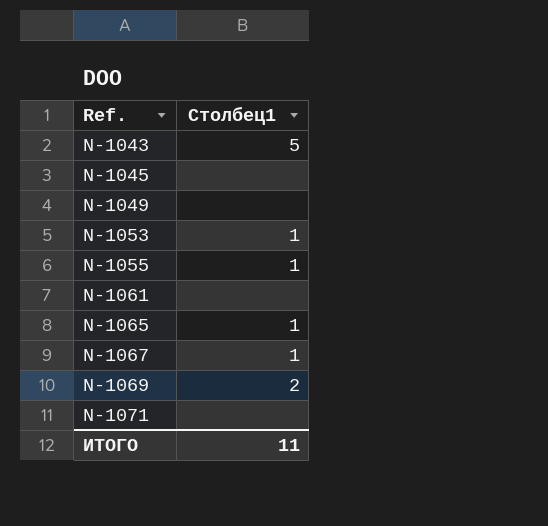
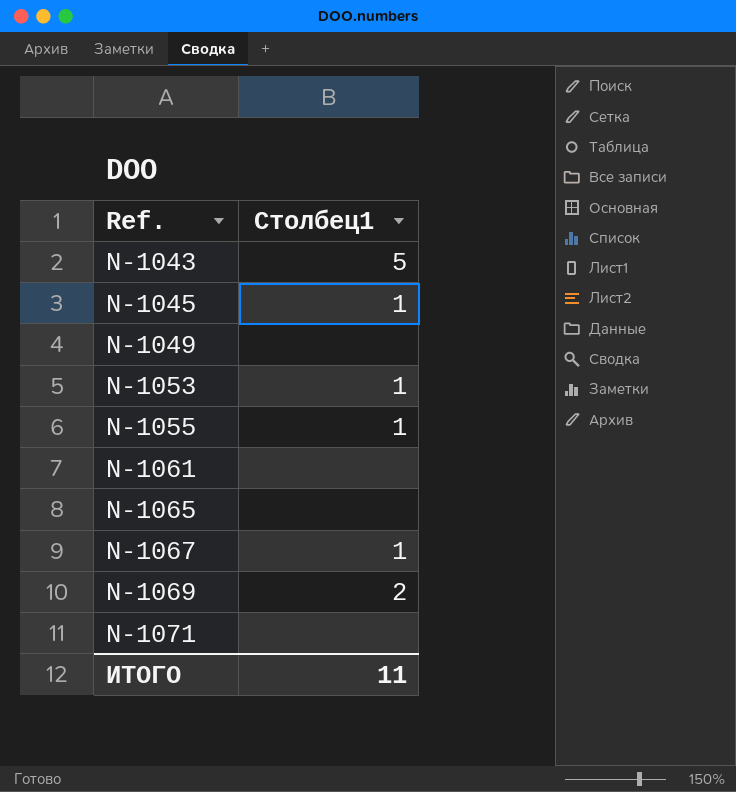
N-1045 | Столбец1: none -> 1
N-1065 | Столбец1: 1 -> none

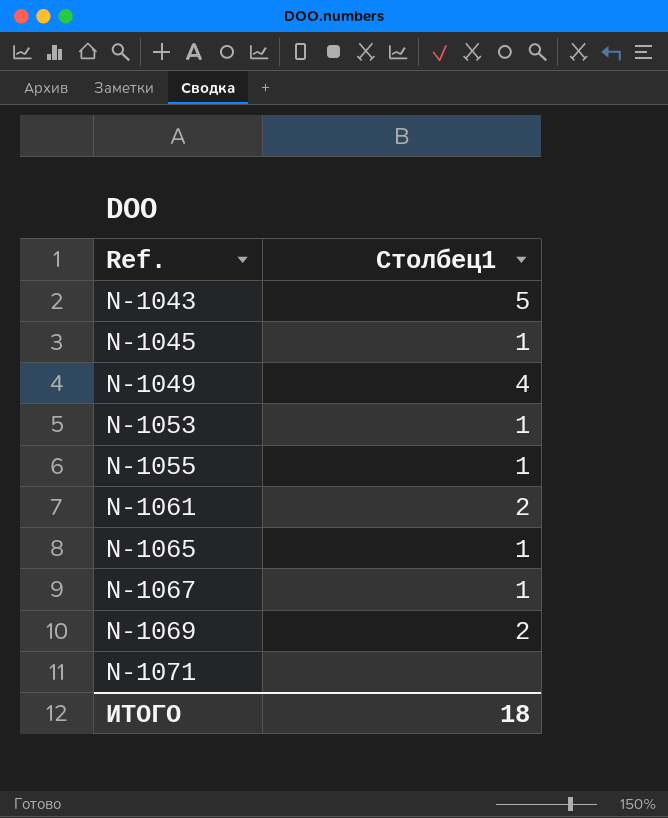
N-1049 | Столбец1: none -> 4
N-1061 | Столбец1: none -> 2
N-1065 | Столбец1: none -> 1
ИТОГО | Столбец1: 11 -> 18

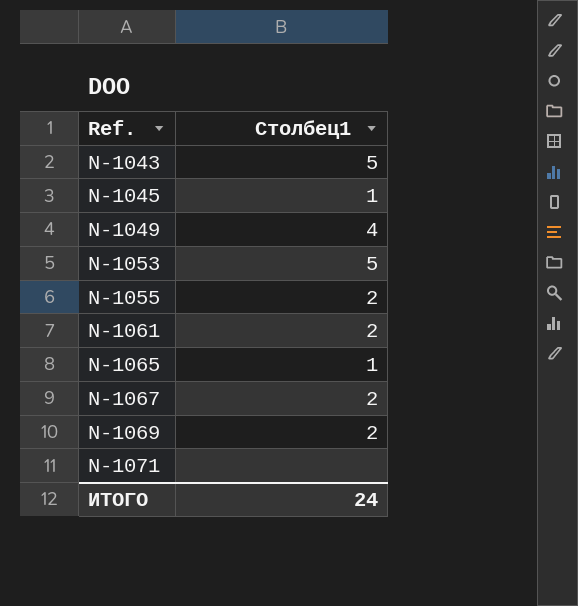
N-1053 | Столбец1: 1 -> 5
N-1055 | Столбец1: 1 -> 2
N-1067 | Столбец1: 1 -> 2
ИТОГО | Столбец1: 18 -> 24

